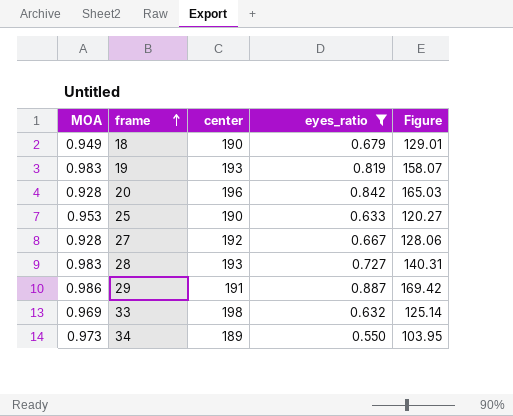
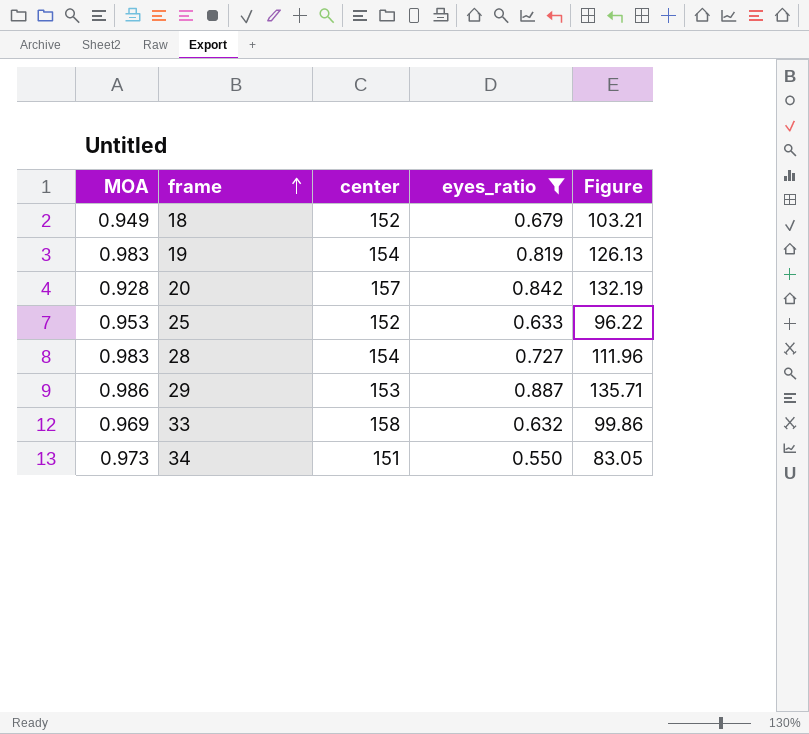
row 27: 0.928 | 192 | 0.667 | 128.06 -> none
18 | center: 190 -> 152
18 | Figure: 129.01 -> 103.21
19 | center: 193 -> 154
19 | Figure: 158.07 -> 126.13
20 | center: 196 -> 157
20 | Figure: 165.03 -> 132.19
25 | center: 190 -> 152
25 | Figure: 120.27 -> 96.22
28 | center: 193 -> 154
28 | Figure: 140.31 -> 111.96
29 | center: 191 -> 153
29 | Figure: 169.42 -> 135.71
33 | center: 198 -> 158
33 | Figure: 125.14 -> 99.86
34 | center: 189 -> 151
34 | Figure: 103.95 -> 83.05

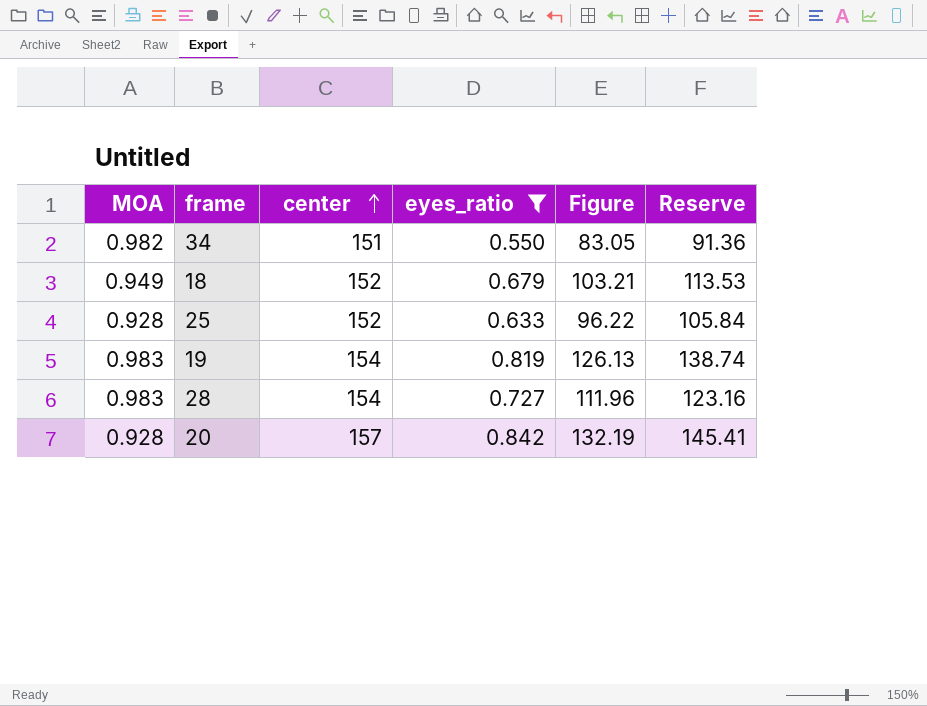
row order: frame ascending -> center ascending
column Reserve | formula: none -> [Figure] * 1.1
row 29: 0.986 | 153 | 0.887 | 135.71 -> none
row 33: 0.969 | 158 | 0.632 | 99.86 -> none
34 | MOA: 0.973 -> 0.982
25 | MOA: 0.953 -> 0.928

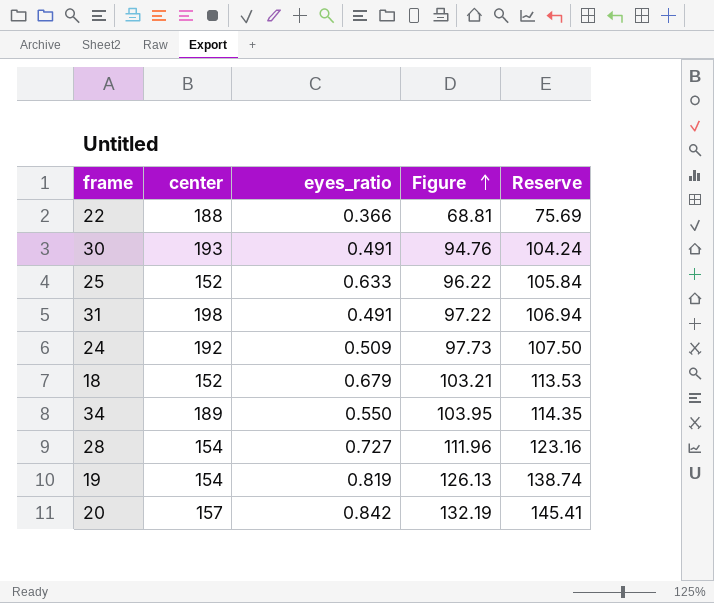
filter: eyes_ratio >= 0.550 -> none
row order: center ascending -> Figure ascending
column MOA | position: 1 -> none
34 | center: 151 -> 189
34 | Figure: 83.05 -> 103.95
34 | Reserve: 91.36 -> 114.35

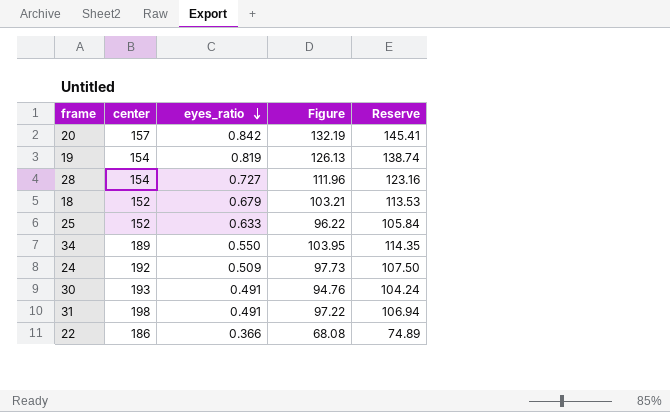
row order: Figure ascending -> eyes_ratio descending
22 | center: 188 -> 186
22 | Figure: 68.81 -> 68.08
22 | Reserve: 75.69 -> 74.89

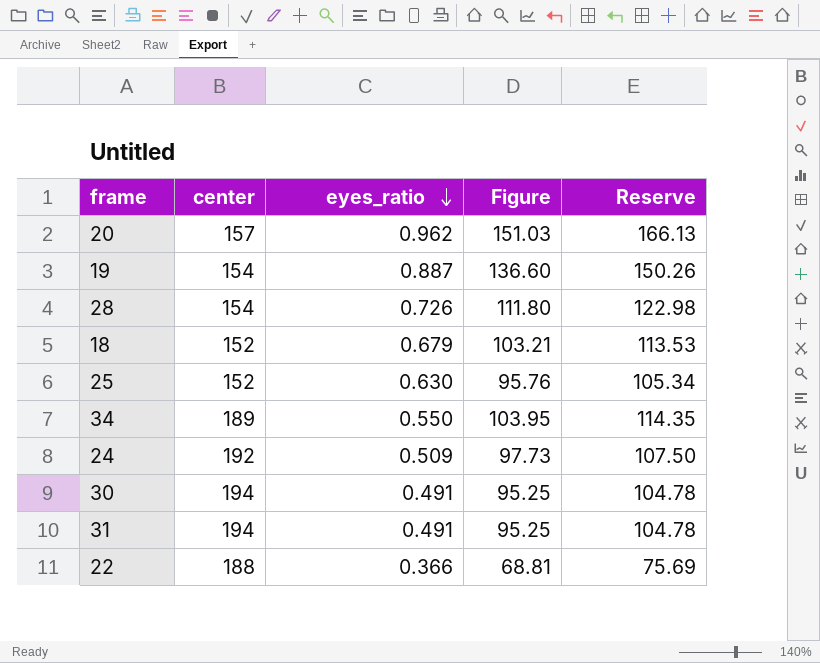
20 | eyes_ratio: 0.842 -> 0.962
20 | Figure: 132.19 -> 151.03
20 | Reserve: 145.41 -> 166.13
19 | eyes_ratio: 0.819 -> 0.887
19 | Figure: 126.13 -> 136.60
19 | Reserve: 138.74 -> 150.26
28 | eyes_ratio: 0.727 -> 0.726
28 | Figure: 111.96 -> 111.80
28 | Reserve: 123.16 -> 122.98
25 | eyes_ratio: 0.633 -> 0.630
25 | Figure: 96.22 -> 95.76
25 | Reserve: 105.84 -> 105.34
30 | center: 193 -> 194
30 | Figure: 94.76 -> 95.25
30 | Reserve: 104.24 -> 104.78
31 | center: 198 -> 194
31 | Figure: 97.22 -> 95.25
31 | Reserve: 106.94 -> 104.78
22 | center: 186 -> 188
22 | Figure: 68.08 -> 68.81
22 | Reserve: 74.89 -> 75.69

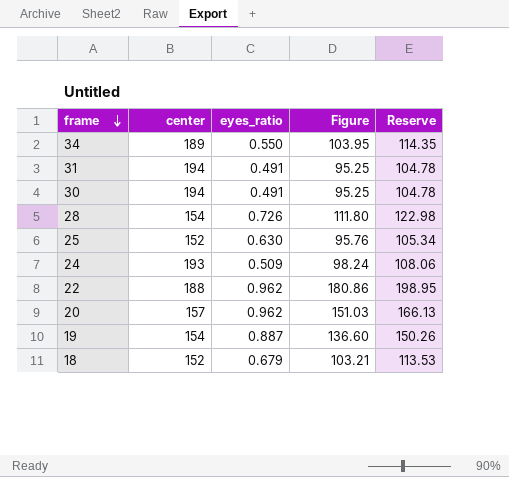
row order: eyes_ratio descending -> frame descending
24 | center: 192 -> 193
24 | Figure: 97.73 -> 98.24
24 | Reserve: 107.50 -> 108.06
22 | eyes_ratio: 0.366 -> 0.962
22 | Figure: 68.81 -> 180.86
22 | Reserve: 75.69 -> 198.95

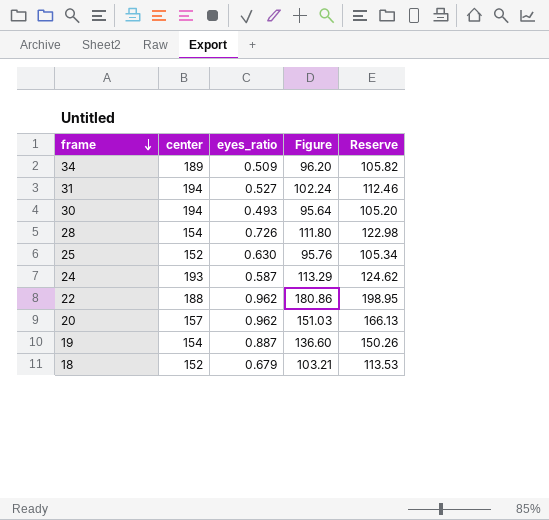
34 | eyes_ratio: 0.550 -> 0.509
34 | Figure: 103.95 -> 96.20
34 | Reserve: 114.35 -> 105.82
31 | eyes_ratio: 0.491 -> 0.527
31 | Figure: 95.25 -> 102.24
31 | Reserve: 104.78 -> 112.46
30 | eyes_ratio: 0.491 -> 0.493
30 | Figure: 95.25 -> 95.64
30 | Reserve: 104.78 -> 105.20
24 | eyes_ratio: 0.509 -> 0.587
24 | Figure: 98.24 -> 113.29
24 | Reserve: 108.06 -> 124.62

